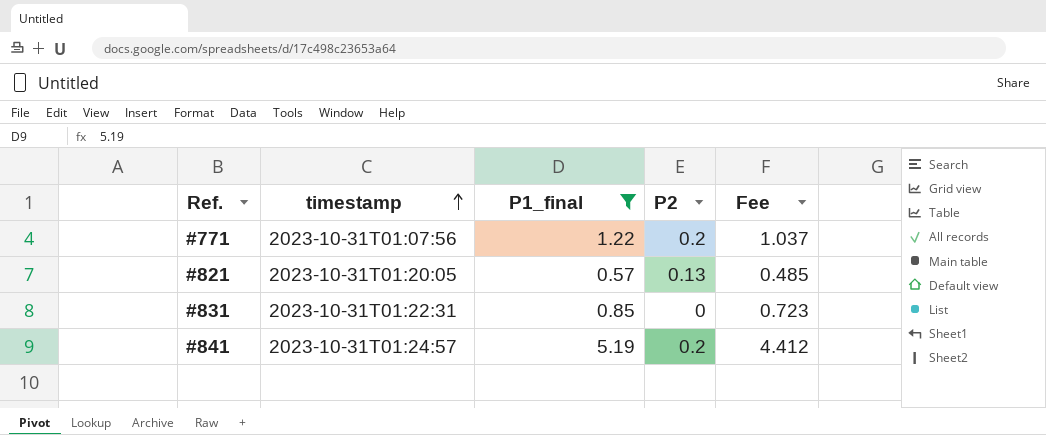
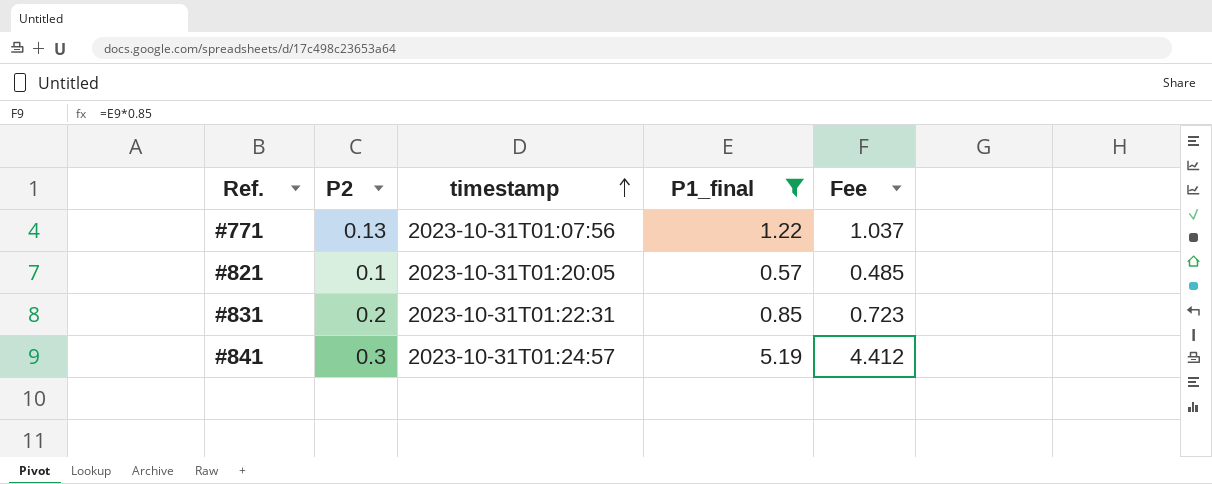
column P2 | position: 4 -> 2
#771 | P2: 0.2 -> 0.13
#821 | P2: 0.13 -> 0.1
#831 | P2: 0 -> 0.2
#841 | P2: 0.2 -> 0.3

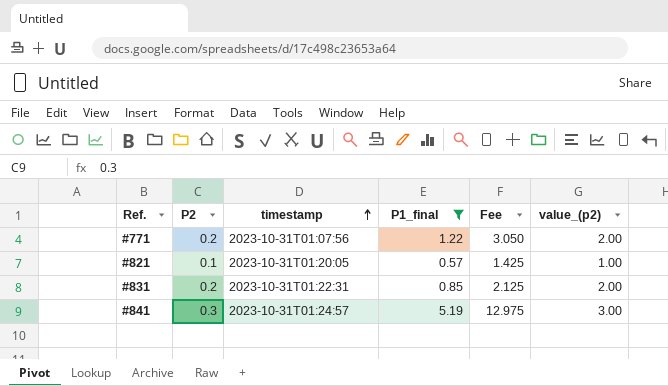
column Fee | formula: [P1_final] * 0.85 -> [P1_final] * 2.5
column value_(p2) | formula: none -> [P2] * 10
#771 | P2: 0.13 -> 0.2

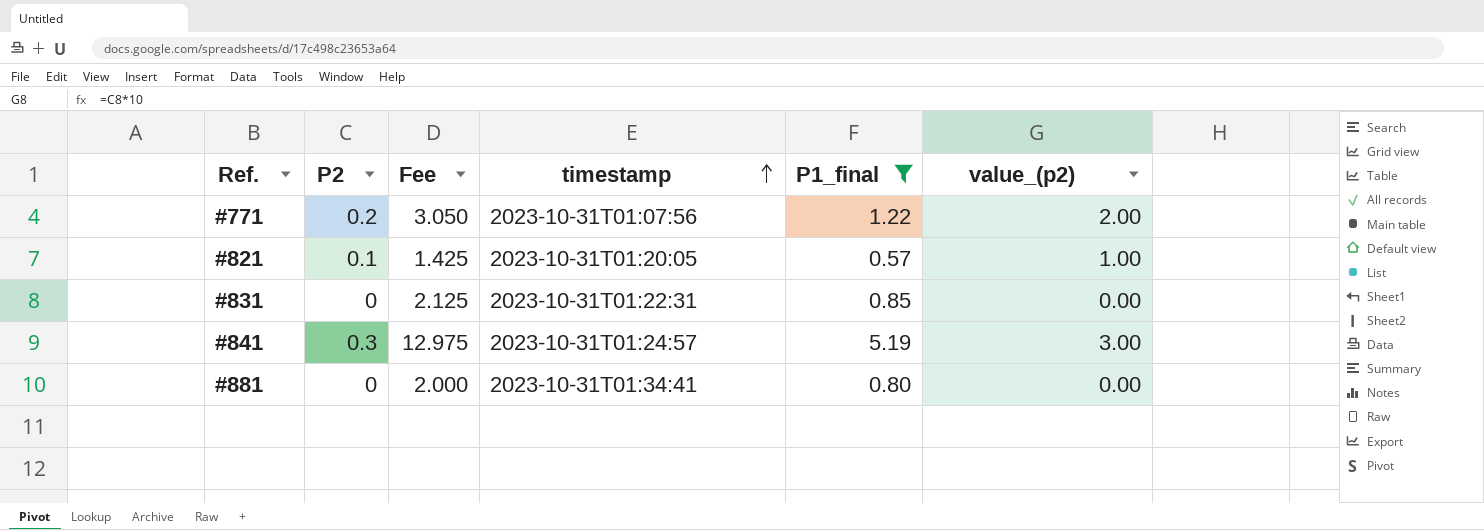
column Fee | position: 5 -> 3
#831 | P2: 0.2 -> 0
#831 | value_(p2): 2.00 -> 0.00
row #881: none -> 0 | 2.000 | 2023-10-31T01:34:41 | 0.80 | 0.00

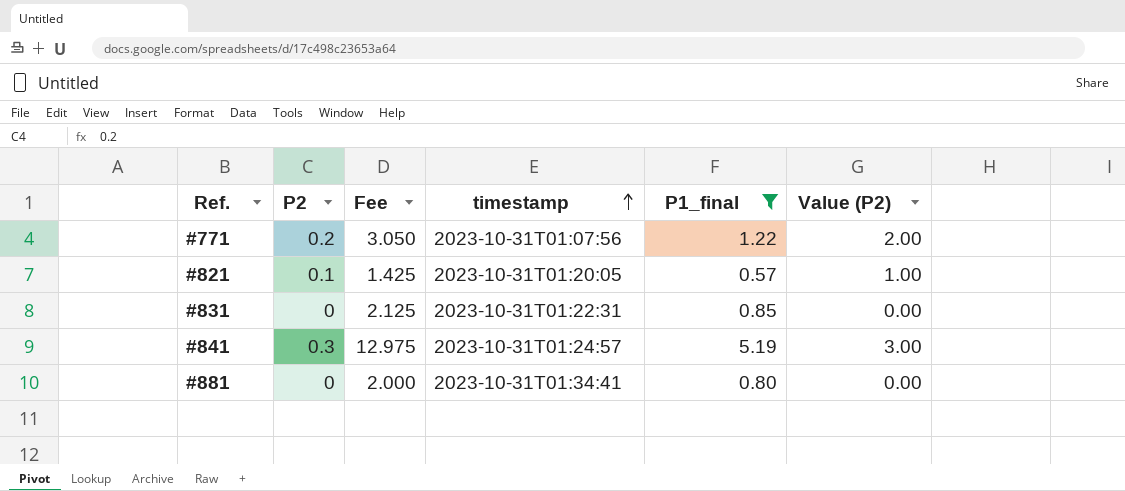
column name: value_(p2) -> Value (P2)

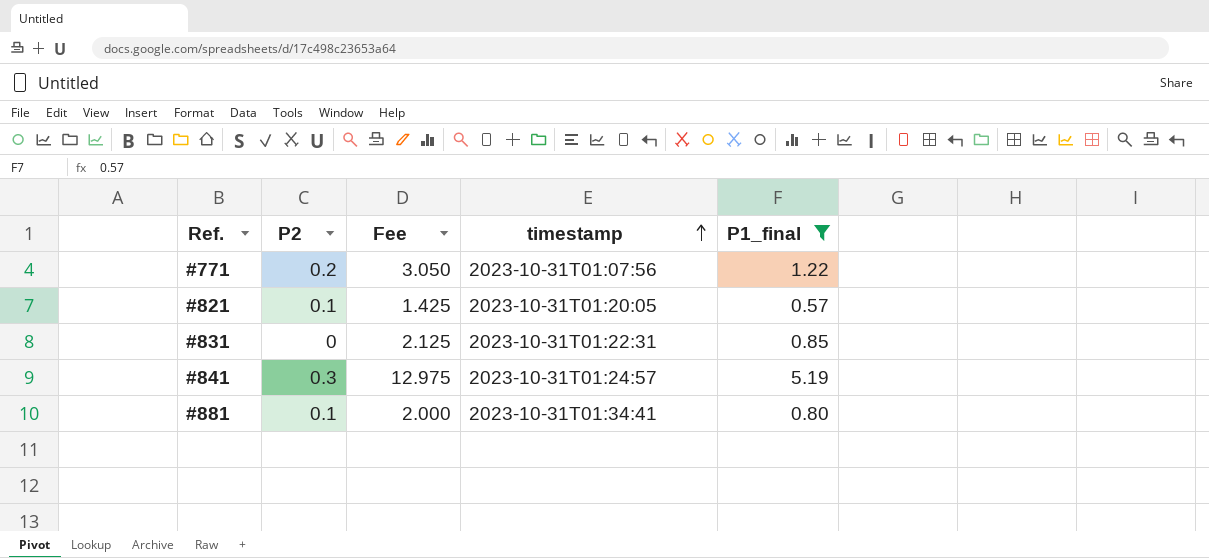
column Value (P2) | formula: [P2] * 10 -> none
#881 | P2: 0 -> 0.1

